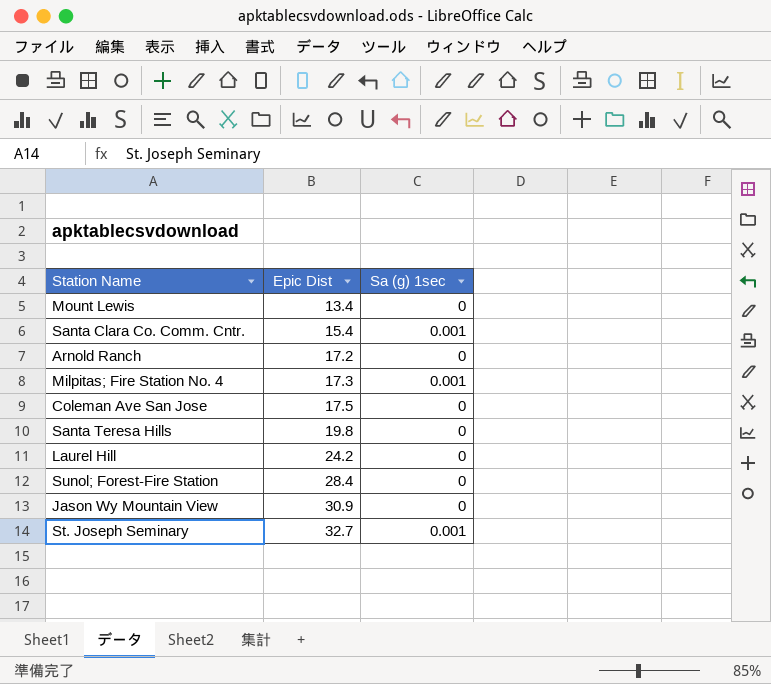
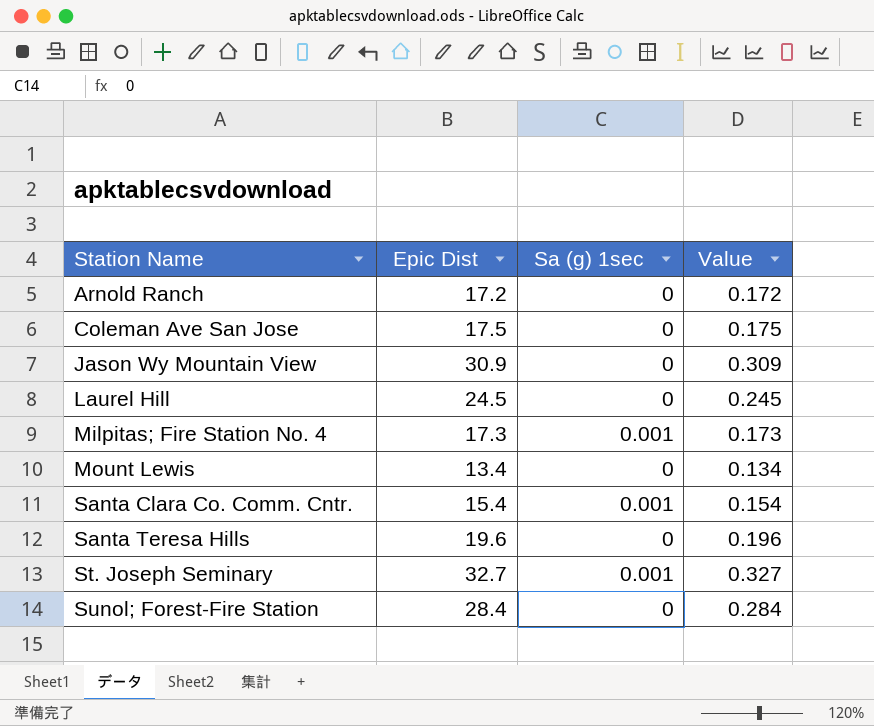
row order: Epic Dist ascending -> Station Name ascending
column Value | formula: none -> [Epic Dist] * 0.01
Laurel Hill | Epic Dist: 24.2 -> 24.5
Santa Teresa Hills | Epic Dist: 19.8 -> 19.6

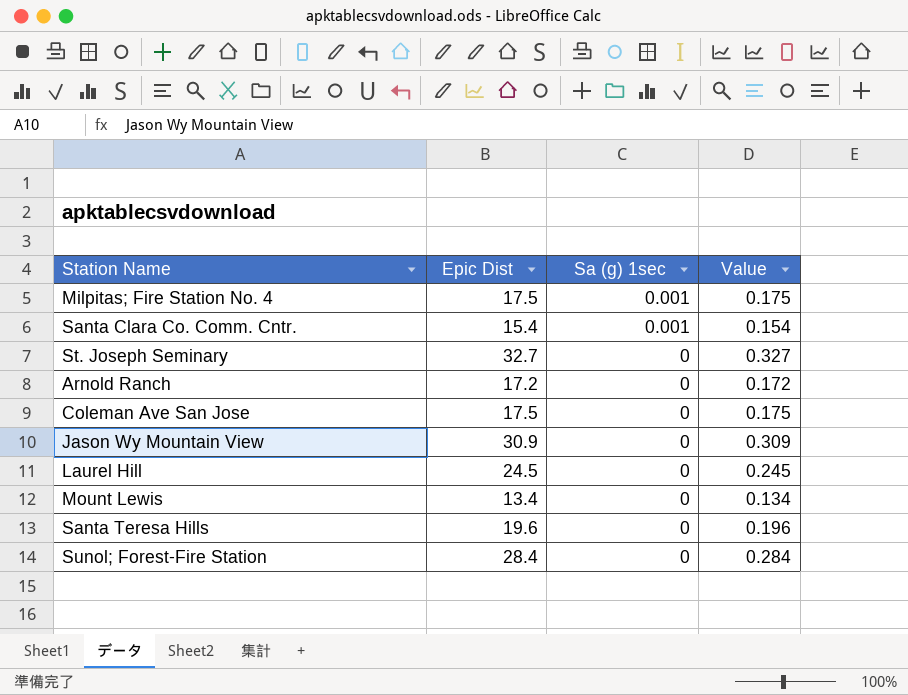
row order: Station Name ascending -> Sa (g) 1sec descending
Milpitas; Fire Station No. 4 | Epic Dist: 17.3 -> 17.5
Milpitas; Fire Station No. 4 | Value: 0.173 -> 0.175
St. Joseph Seminary | Sa (g) 1sec: 0.001 -> 0

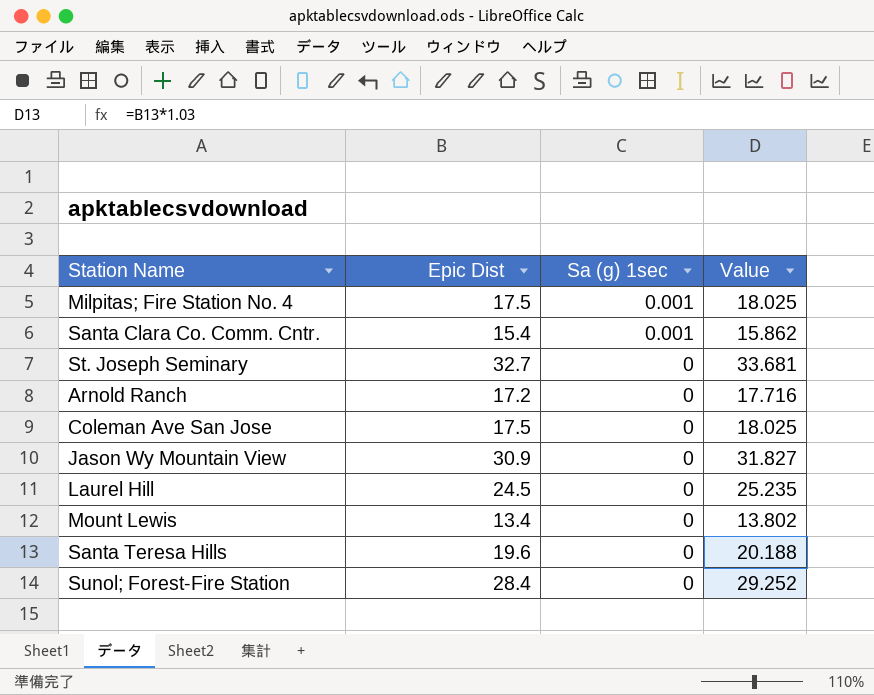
column Value | formula: [Epic Dist] * 0.01 -> [Epic Dist] * 1.03

